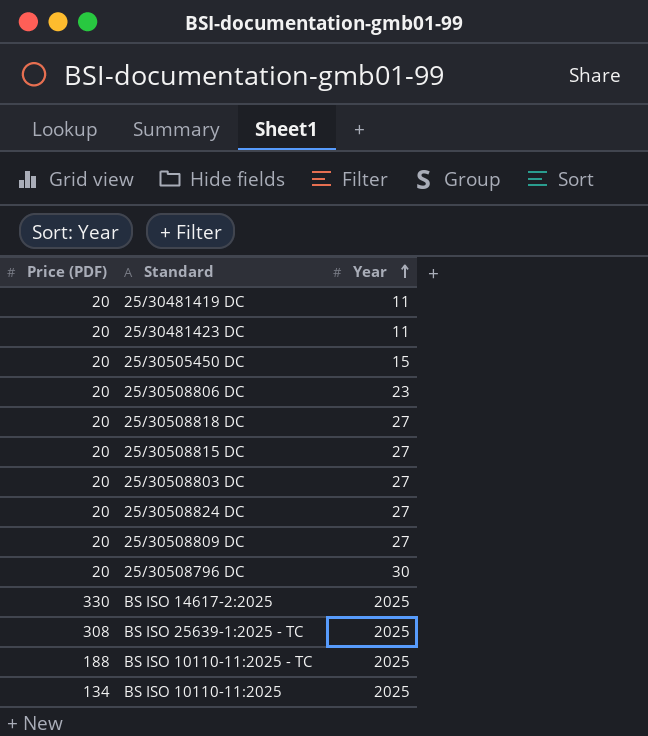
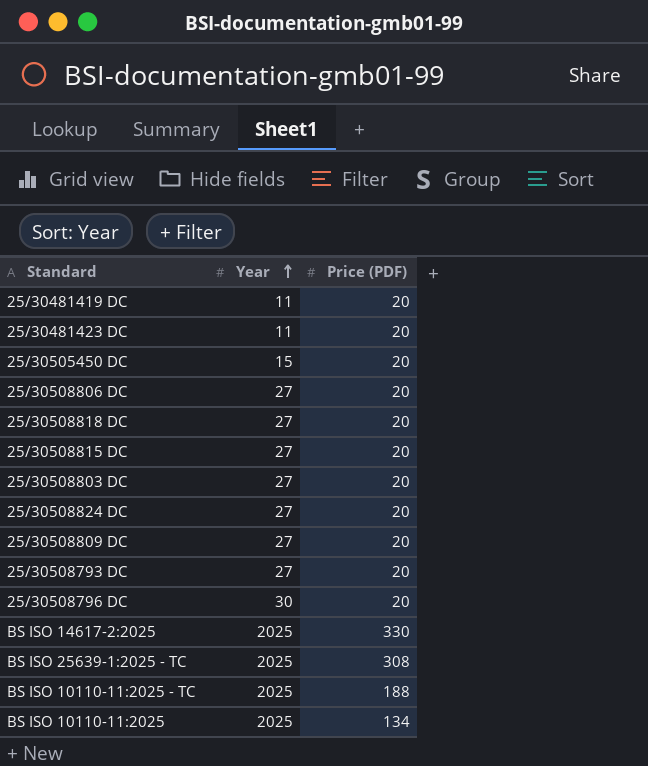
column Price (PDF) | position: 1 -> 3
25/30508806 DC | Year: 23 -> 27
row 25/30508793 DC: none -> 27 | 20

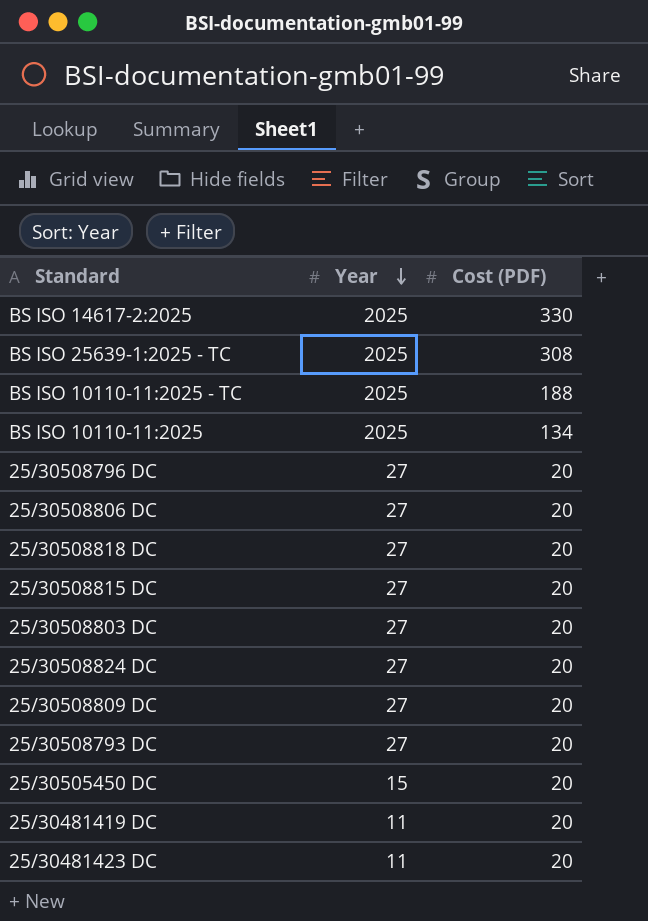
row order: Year ascending -> Year descending
column name: Price (PDF) -> Cost (PDF)
25/30508796 DC | Year: 30 -> 27

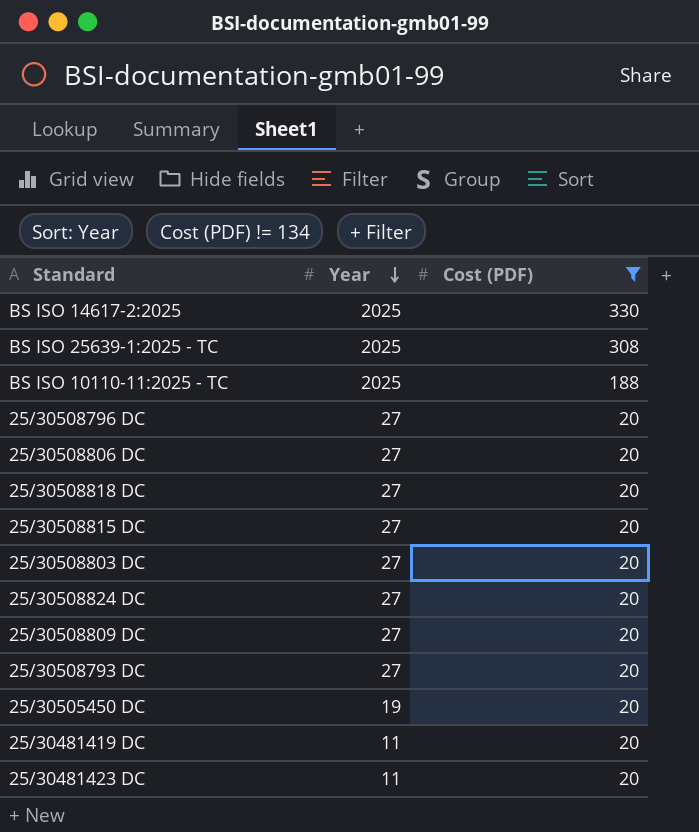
filter: none -> Cost (PDF) != 134
25/30505450 DC | Year: 15 -> 19

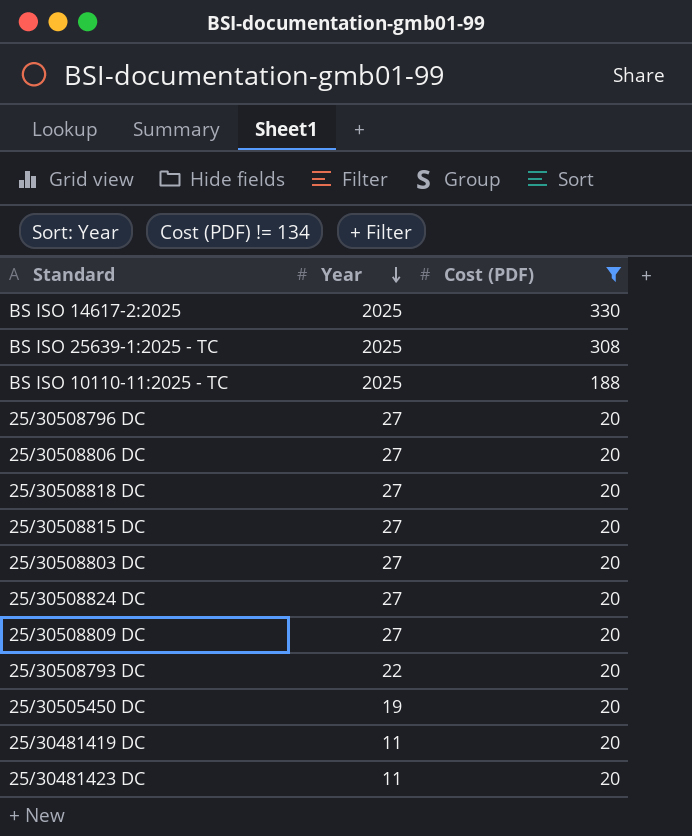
25/30508793 DC | Year: 27 -> 22

